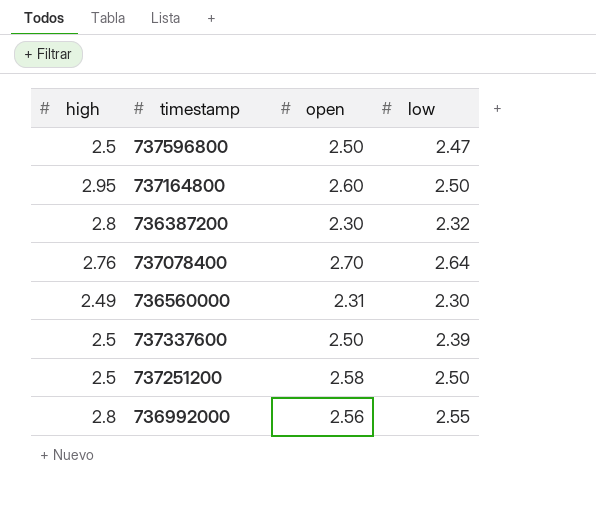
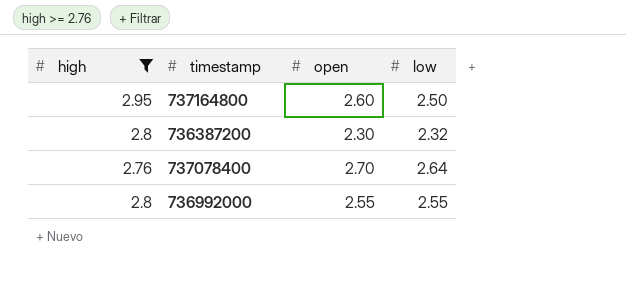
filter: none -> high >= 2.76
736992000 | open: 2.56 -> 2.55

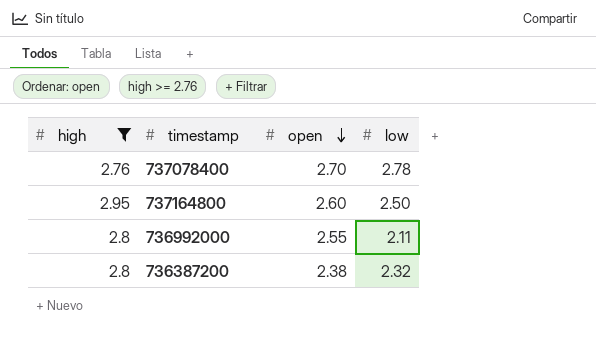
row order: none -> open descending
737078400 | low: 2.64 -> 2.78
736992000 | low: 2.55 -> 2.11
736387200 | open: 2.30 -> 2.38

